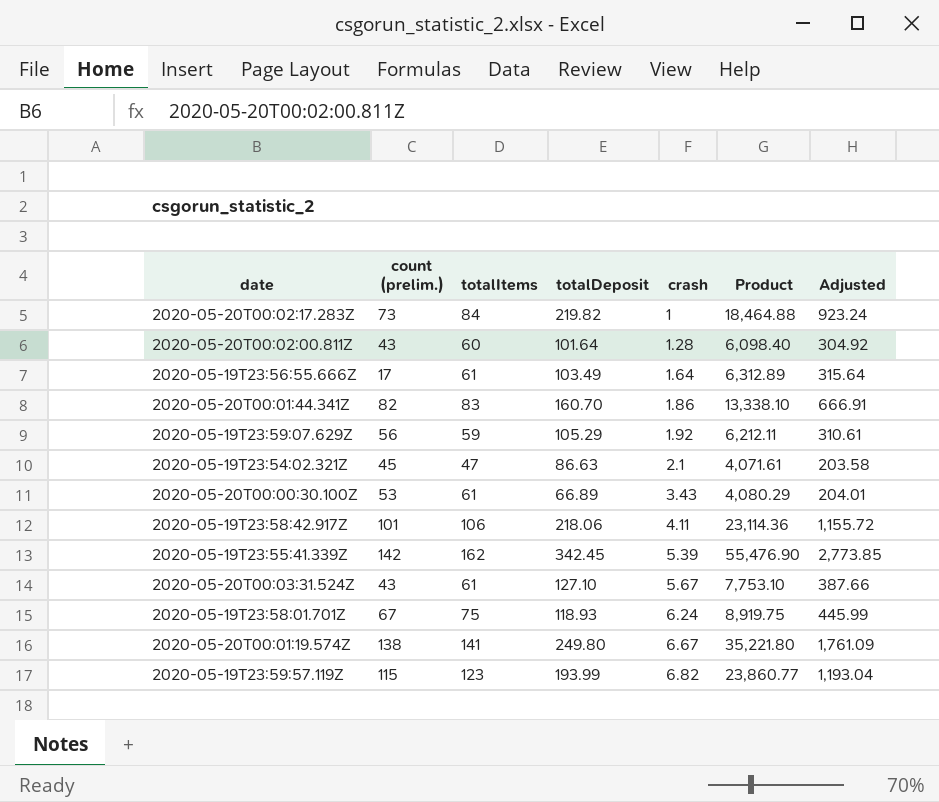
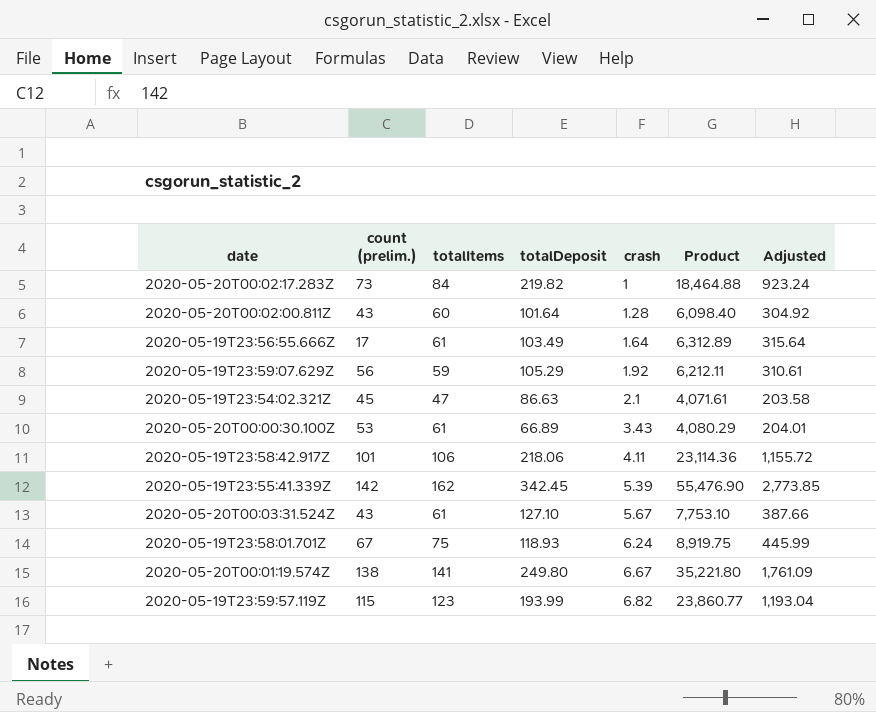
row 2020-05-20T00:01:44.341Z: 82 | 83 | 160.70 | 1.86 | 13,338.10 | 666.91 -> none

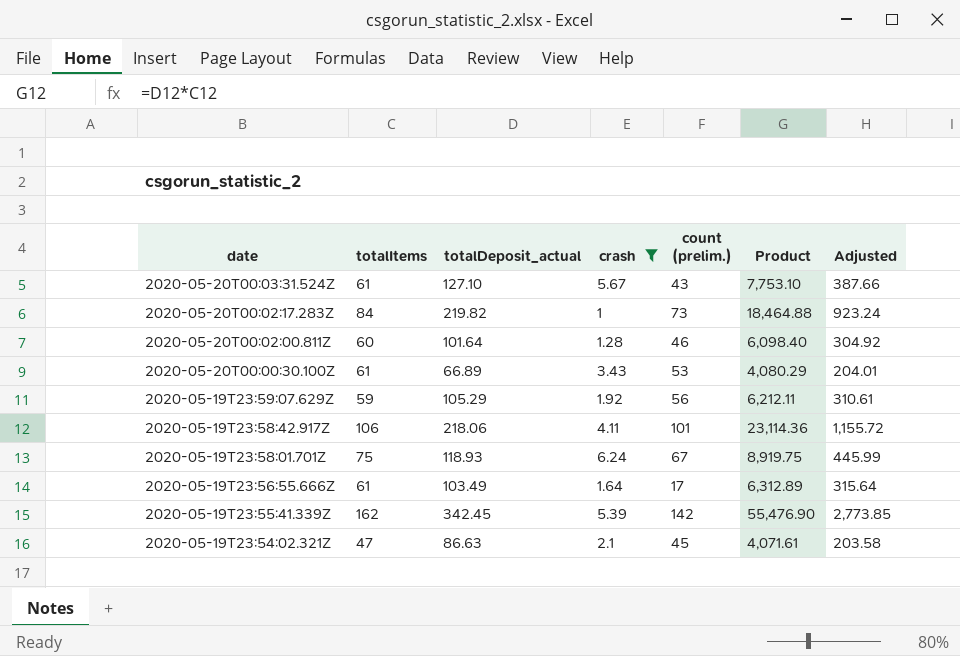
filter: none -> crash <= 6.24
row order: crash ascending -> date descending
column name: totalDeposit -> totalDeposit_actual
column count (prelim.) | position: 2 -> 5
2020-05-20T00:02:00.811Z | count (prelim.): 43 -> 46

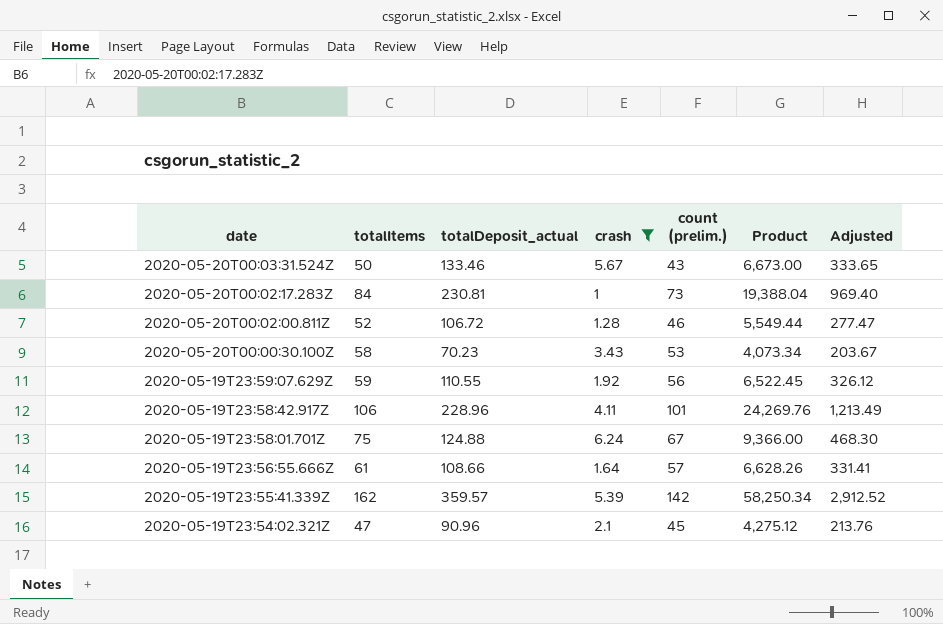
2020-05-20T00:03:31.524Z | totalItems: 61 -> 50
2020-05-20T00:03:31.524Z | totalDeposit_actual: 127.10 -> 133.46
2020-05-20T00:03:31.524Z | Product: 7,753.10 -> 6,673.00
2020-05-20T00:03:31.524Z | Adjusted: 387.66 -> 333.65
2020-05-20T00:02:17.283Z | totalDeposit_actual: 219.82 -> 230.81
2020-05-20T00:02:17.283Z | Product: 18,464.88 -> 19,388.04
2020-05-20T00:02:17.283Z | Adjusted: 923.24 -> 969.40
2020-05-20T00:02:00.811Z | totalItems: 60 -> 52
2020-05-20T00:02:00.811Z | totalDeposit_actual: 101.64 -> 106.72
2020-05-20T00:02:00.811Z | Product: 6,098.40 -> 5,549.44
2020-05-20T00:02:00.811Z | Adjusted: 304.92 -> 277.47
2020-05-20T00:00:30.100Z | totalItems: 61 -> 58
2020-05-20T00:00:30.100Z | totalDeposit_actual: 66.89 -> 70.23
2020-05-20T00:00:30.100Z | Product: 4,080.29 -> 4,073.34
2020-05-20T00:00:30.100Z | Adjusted: 204.01 -> 203.67
2020-05-19T23:59:07.629Z | totalDeposit_actual: 105.29 -> 110.55
2020-05-19T23:59:07.629Z | Product: 6,212.11 -> 6,522.45
2020-05-19T23:59:07.629Z | Adjusted: 310.61 -> 326.12
2020-05-19T23:58:42.917Z | totalDeposit_actual: 218.06 -> 228.96
2020-05-19T23:58:42.917Z | Product: 23,114.36 -> 24,269.76
2020-05-19T23:58:42.917Z | Adjusted: 1,155.72 -> 1,213.49
2020-05-19T23:58:01.701Z | totalDeposit_actual: 118.93 -> 124.88
2020-05-19T23:58:01.701Z | Product: 8,919.75 -> 9,366.00
2020-05-19T23:58:01.701Z | Adjusted: 445.99 -> 468.30
2020-05-19T23:56:55.666Z | totalDeposit_actual: 103.49 -> 108.66
2020-05-19T23:56:55.666Z | count (prelim.): 17 -> 57
2020-05-19T23:56:55.666Z | Product: 6,312.89 -> 6,628.26
2020-05-19T23:56:55.666Z | Adjusted: 315.64 -> 331.41
2020-05-19T23:55:41.339Z | totalDeposit_actual: 342.45 -> 359.57
2020-05-19T23:55:41.339Z | Product: 55,476.90 -> 58,250.34
2020-05-19T23:55:41.339Z | Adjusted: 2,773.85 -> 2,912.52
2020-05-19T23:54:02.321Z | totalDeposit_actual: 86.63 -> 90.96
2020-05-19T23:54:02.321Z | Product: 4,071.61 -> 4,275.12
2020-05-19T23:54:02.321Z | Adjusted: 203.58 -> 213.76

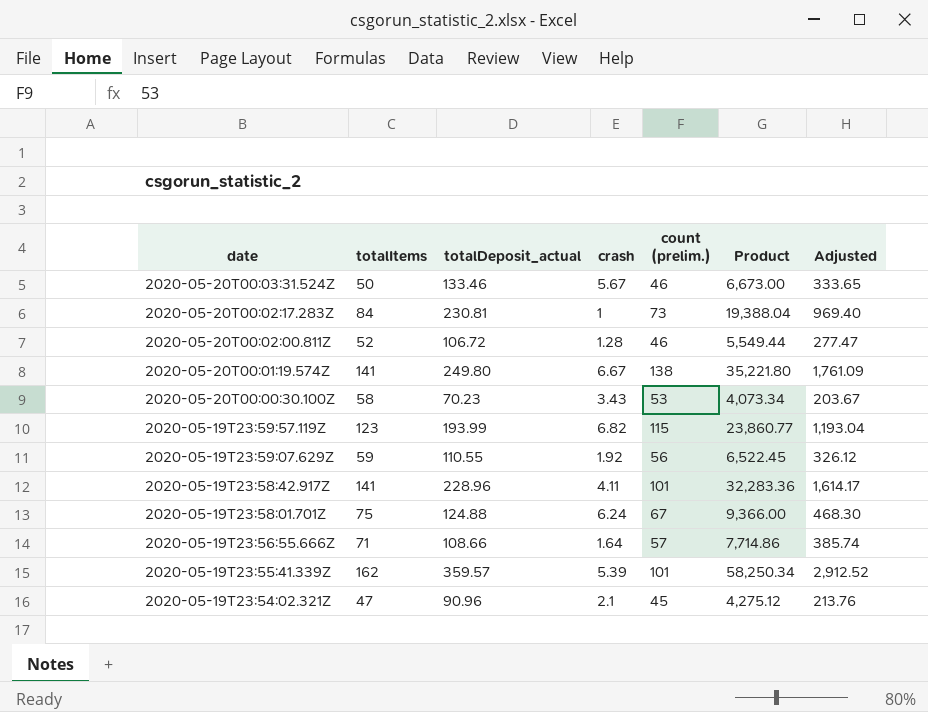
filter: crash <= 6.24 -> none
2020-05-20T00:03:31.524Z | count (prelim.): 43 -> 46
2020-05-19T23:58:42.917Z | totalItems: 106 -> 141
2020-05-19T23:58:42.917Z | Product: 24,269.76 -> 32,283.36
2020-05-19T23:58:42.917Z | Adjusted: 1,213.49 -> 1,614.17
2020-05-19T23:56:55.666Z | totalItems: 61 -> 71
2020-05-19T23:56:55.666Z | Product: 6,628.26 -> 7,714.86
2020-05-19T23:56:55.666Z | Adjusted: 331.41 -> 385.74
2020-05-19T23:55:41.339Z | count (prelim.): 142 -> 101

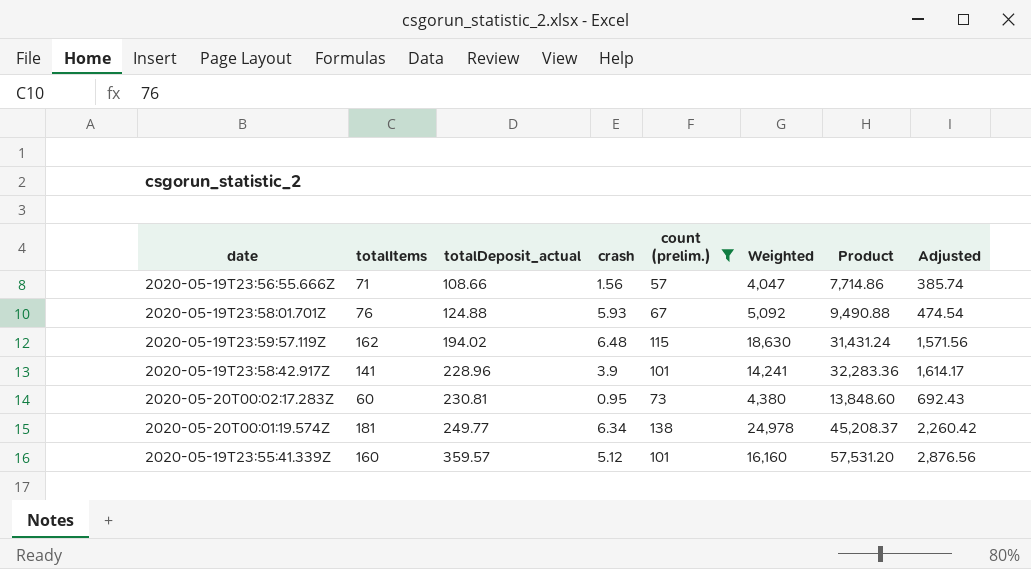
filter: none -> count (prelim.) >= 57
row order: date descending -> totalDeposit_actual ascending
column Weighted | formula: none -> [totalItems] * [count (prelim.)]
2020-05-19T23:56:55.666Z | crash: 1.64 -> 1.56
2020-05-19T23:58:01.701Z | totalItems: 75 -> 76
2020-05-19T23:58:01.701Z | crash: 6.24 -> 5.93
2020-05-19T23:58:01.701Z | Product: 9,366.00 -> 9,490.88
2020-05-19T23:58:01.701Z | Adjusted: 468.30 -> 474.54
2020-05-19T23:59:57.119Z | totalItems: 123 -> 162
2020-05-19T23:59:57.119Z | totalDeposit_actual: 193.99 -> 194.02
2020-05-19T23:59:57.119Z | crash: 6.82 -> 6.48
2020-05-19T23:59:57.119Z | Product: 23,860.77 -> 31,431.24
2020-05-19T23:59:57.119Z | Adjusted: 1,193.04 -> 1,571.56
2020-05-19T23:58:42.917Z | crash: 4.11 -> 3.9
2020-05-20T00:02:17.283Z | totalItems: 84 -> 60
2020-05-20T00:02:17.283Z | crash: 1 -> 0.95
2020-05-20T00:02:17.283Z | Product: 19,388.04 -> 13,848.60
2020-05-20T00:02:17.283Z | Adjusted: 969.40 -> 692.43
2020-05-20T00:01:19.574Z | totalItems: 141 -> 181
2020-05-20T00:01:19.574Z | totalDeposit_actual: 249.80 -> 249.77
2020-05-20T00:01:19.574Z | crash: 6.67 -> 6.34
2020-05-20T00:01:19.574Z | Product: 35,221.80 -> 45,208.37
2020-05-20T00:01:19.574Z | Adjusted: 1,761.09 -> 2,260.42
2020-05-19T23:55:41.339Z | totalItems: 162 -> 160
2020-05-19T23:55:41.339Z | crash: 5.39 -> 5.12
2020-05-19T23:55:41.339Z | Product: 58,250.34 -> 57,531.20
2020-05-19T23:55:41.339Z | Adjusted: 2,912.52 -> 2,876.56

